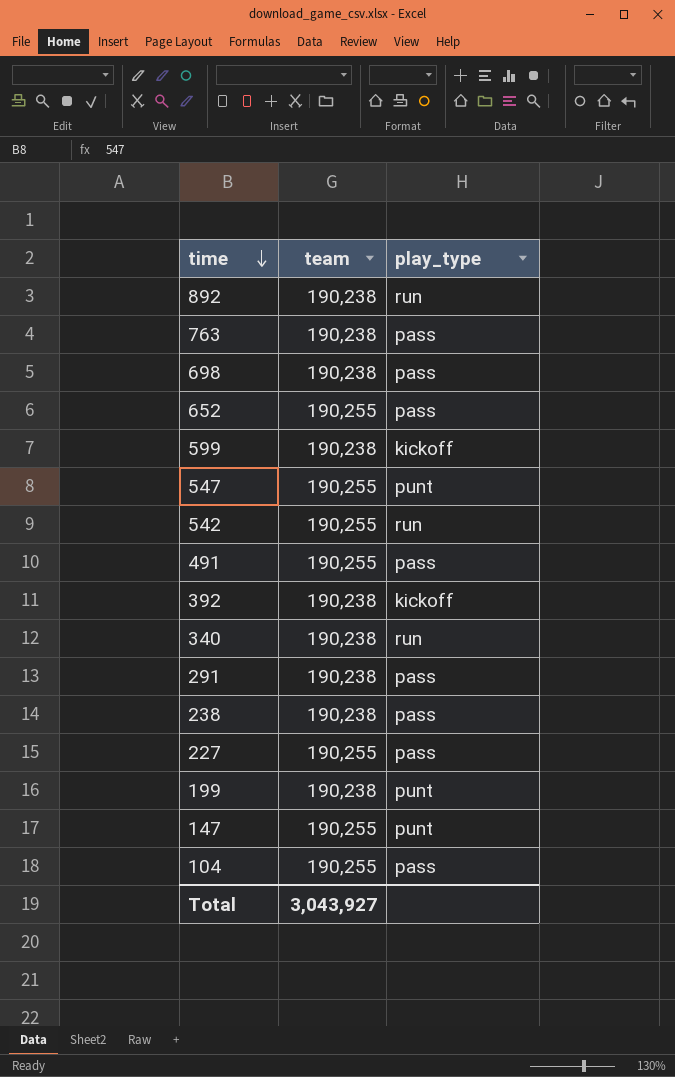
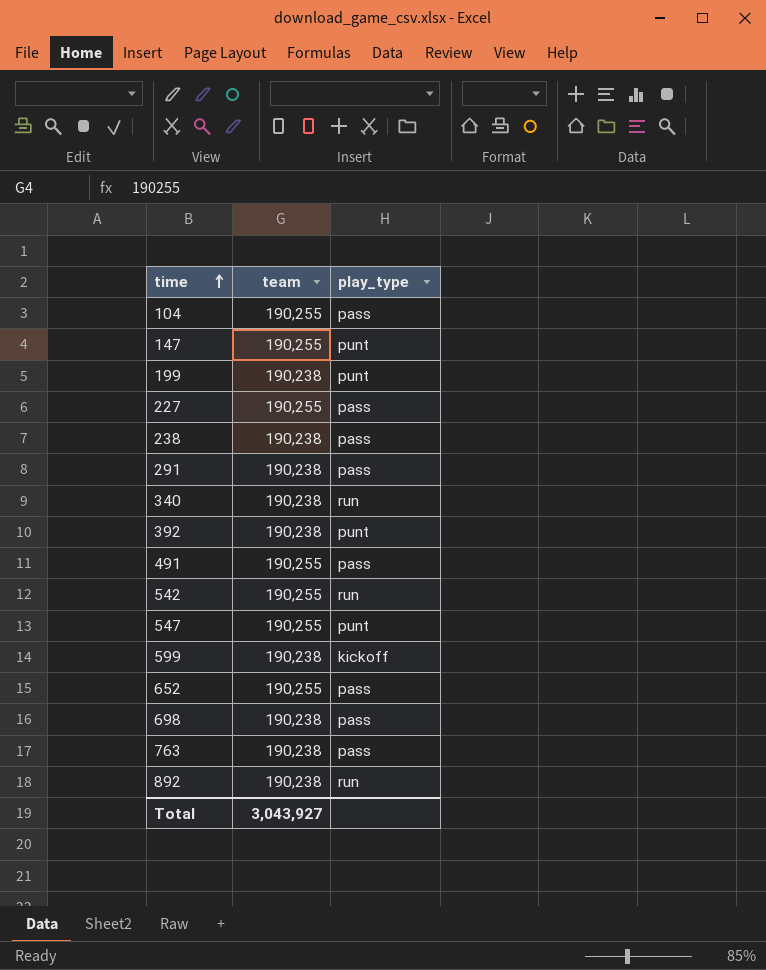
row order: time descending -> time ascending
392 | play_type: kickoff -> punt

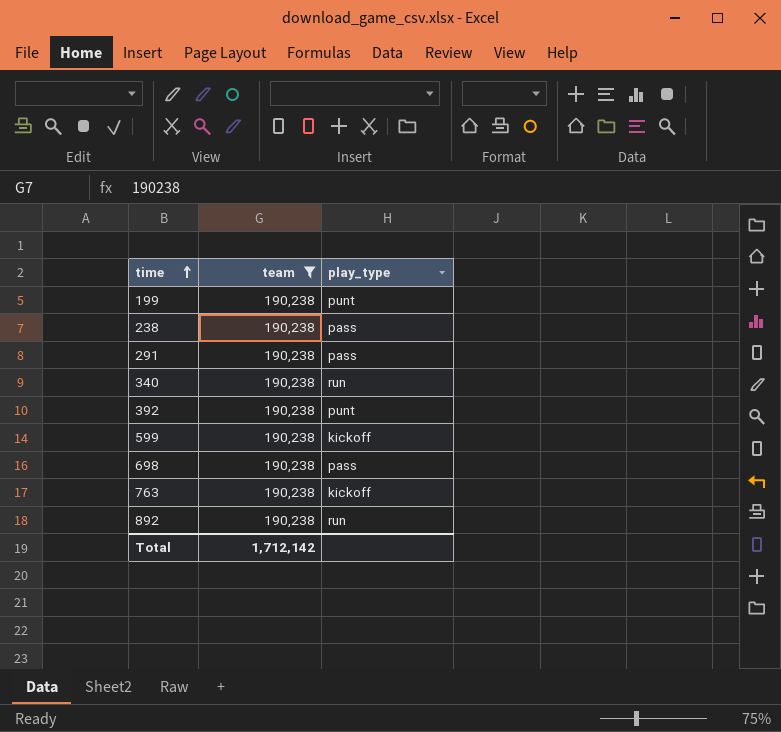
filter: none -> team = 190,238
763 | play_type: pass -> kickoff
Total | team: 3,043,927 -> 1,712,142

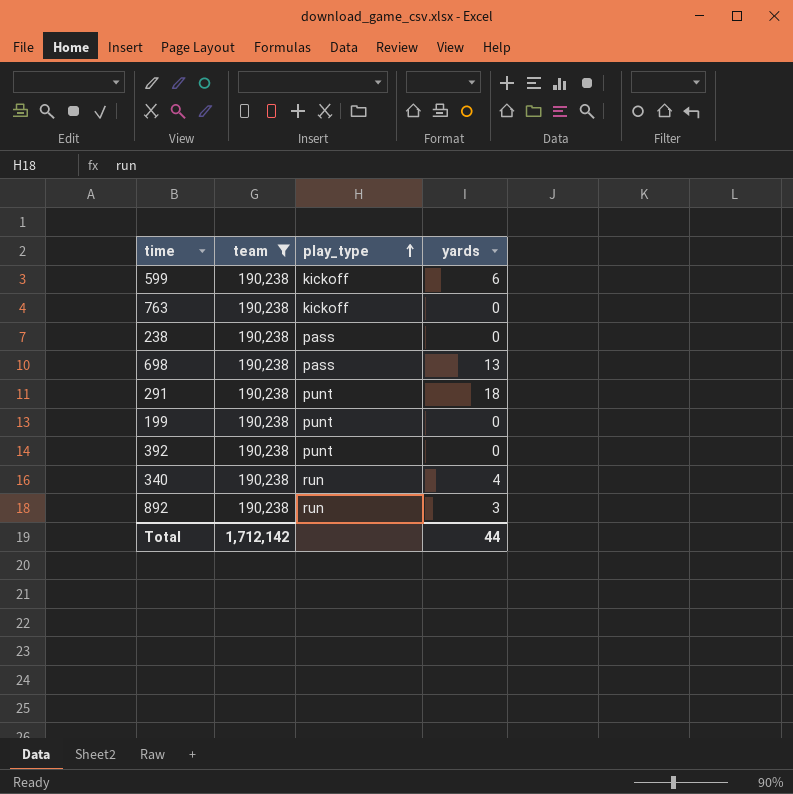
row order: time ascending -> play_type ascending
column yards | position: none -> 4
291 | play_type: pass -> punt

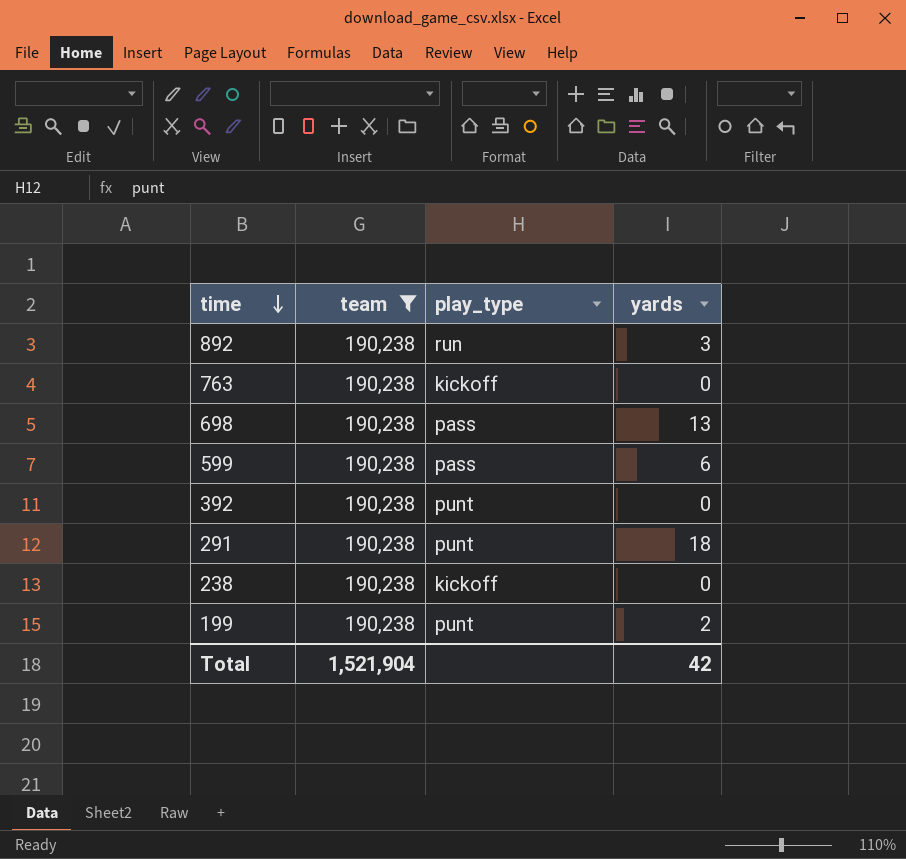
row order: play_type ascending -> time descending
row 340: 190,238 | run | 4 -> none
599 | play_type: kickoff -> pass
238 | play_type: pass -> kickoff
199 | yards: 0 -> 2
Total | team: 1,712,142 -> 1,521,904
Total | yards: 44 -> 42

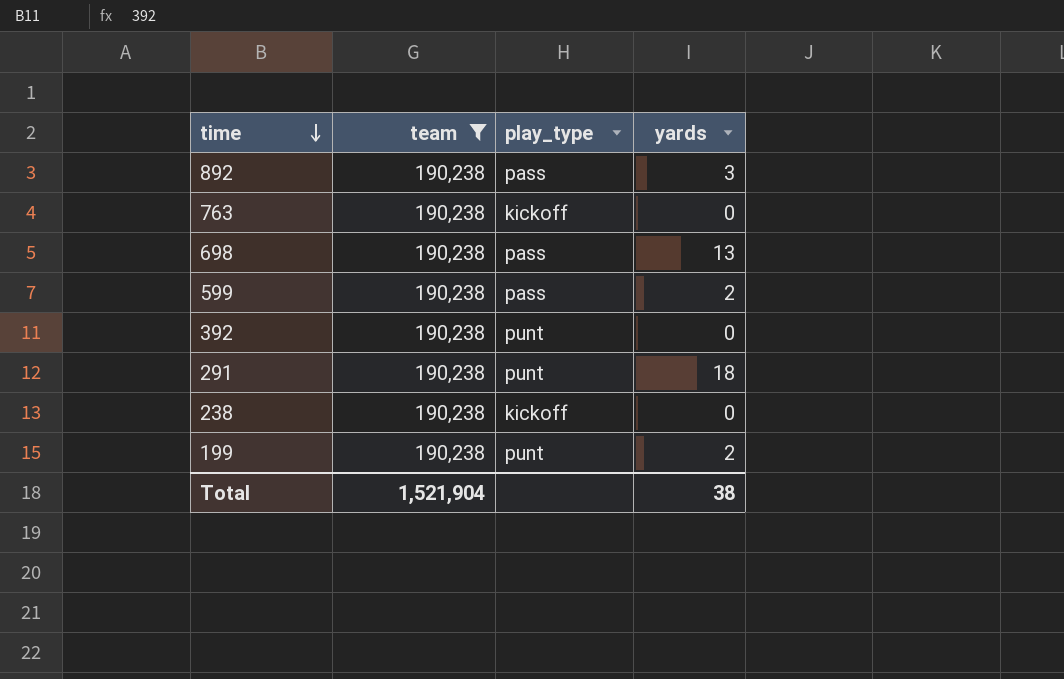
892 | play_type: run -> pass
599 | yards: 6 -> 2
Total | yards: 42 -> 38

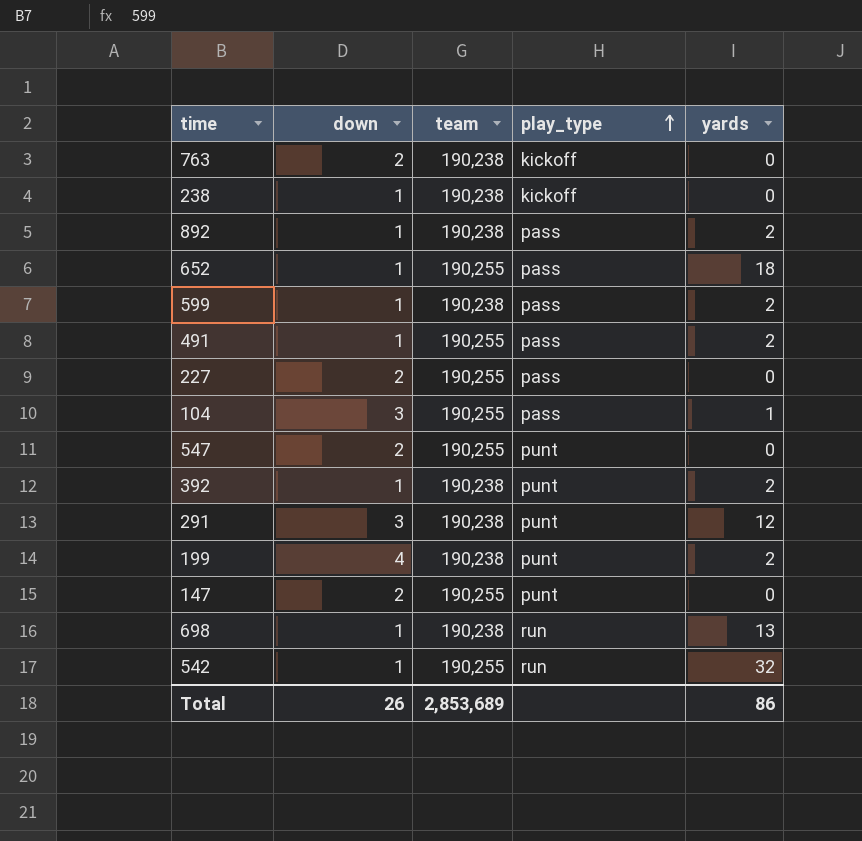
filter: team = 190,238 -> none
row order: time descending -> play_type ascending
column down | position: none -> 2
892 | yards: 3 -> 2
392 | yards: 0 -> 2
291 | yards: 18 -> 12
698 | play_type: pass -> run
Total | team: 1,521,904 -> 2,853,689
Total | yards: 38 -> 86

